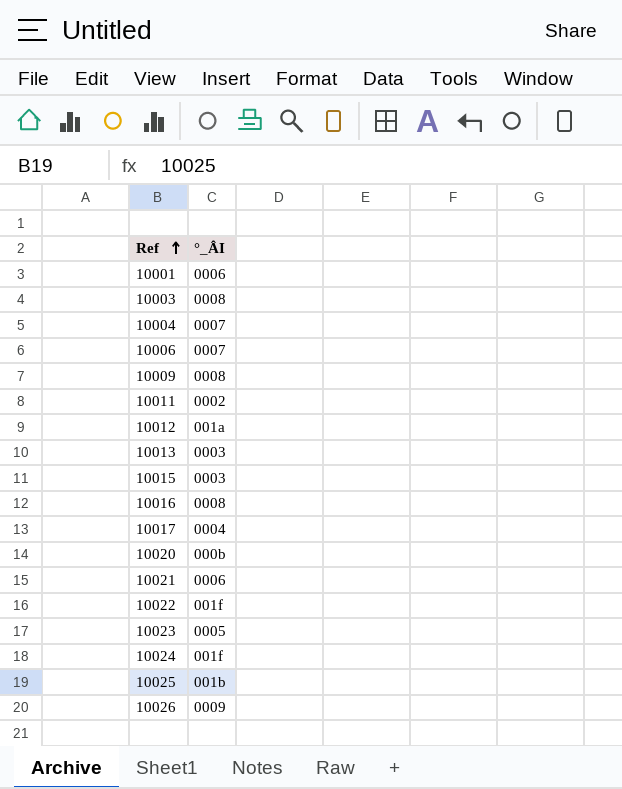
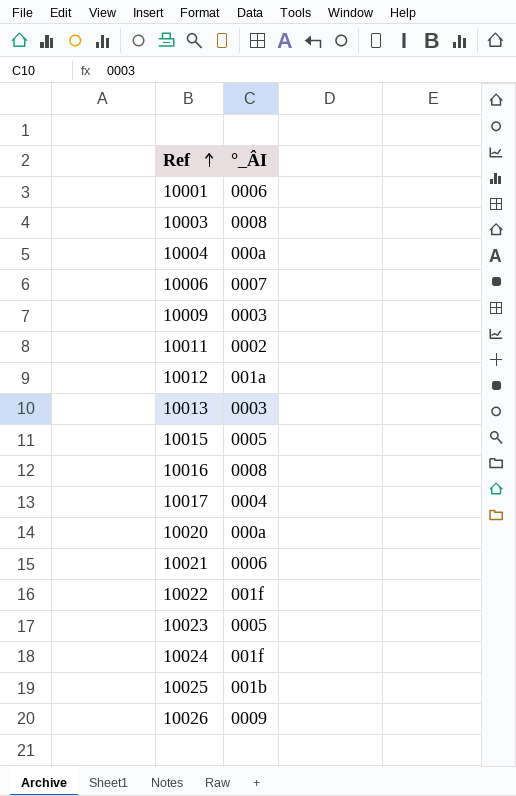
10004 | °_ÂI: 0007 -> 000a
10009 | °_ÂI: 0008 -> 0003
10015 | °_ÂI: 0003 -> 0005
10020 | °_ÂI: 000b -> 000a

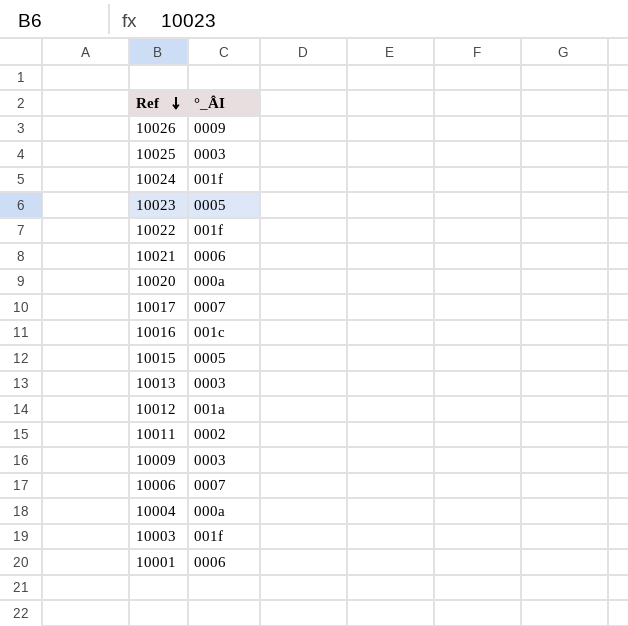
row order: Ref ascending -> Ref descending
10025 | °_ÂI: 001b -> 0003
10017 | °_ÂI: 0004 -> 0007
10016 | °_ÂI: 0008 -> 001c
10003 | °_ÂI: 0008 -> 001f

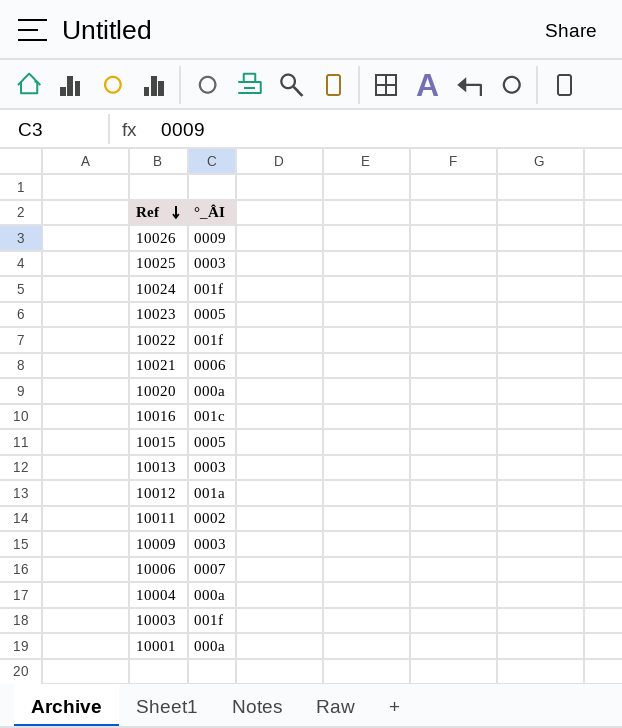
row 10017: 0007 -> none
10001 | °_ÂI: 0006 -> 000a

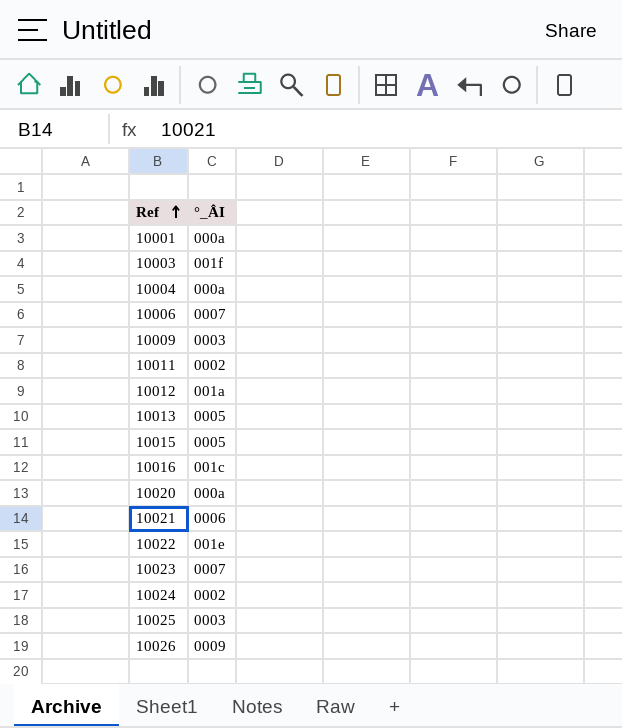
row order: Ref descending -> Ref ascending
10013 | °_ÂI: 0003 -> 0005
10022 | °_ÂI: 001f -> 001e
10023 | °_ÂI: 0005 -> 0007
10024 | °_ÂI: 001f -> 0002

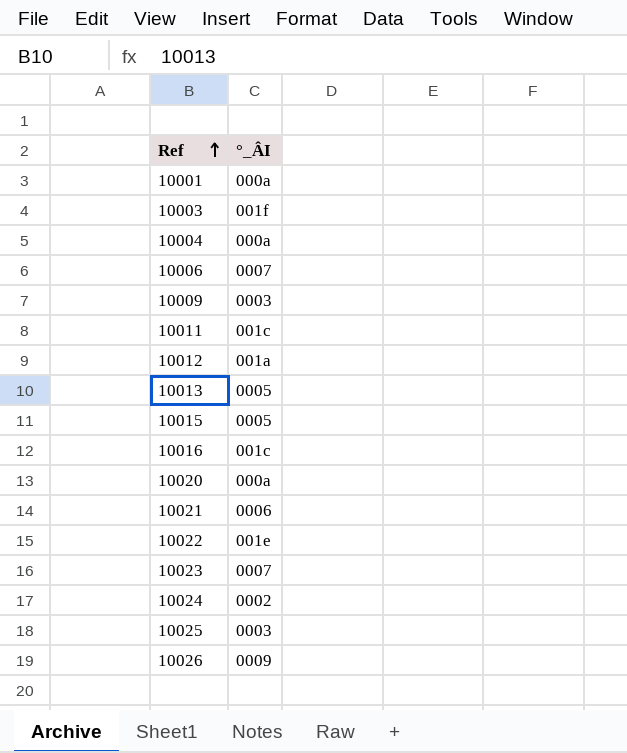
10011 | °_ÂI: 0002 -> 001c

